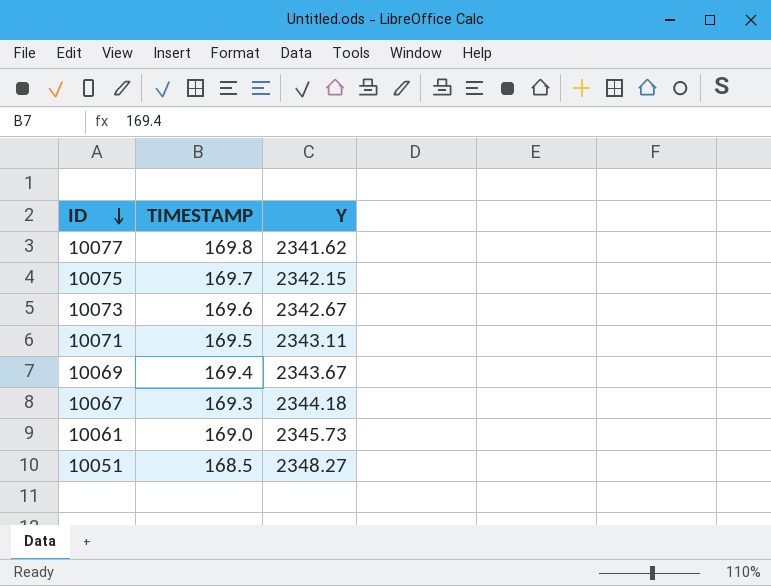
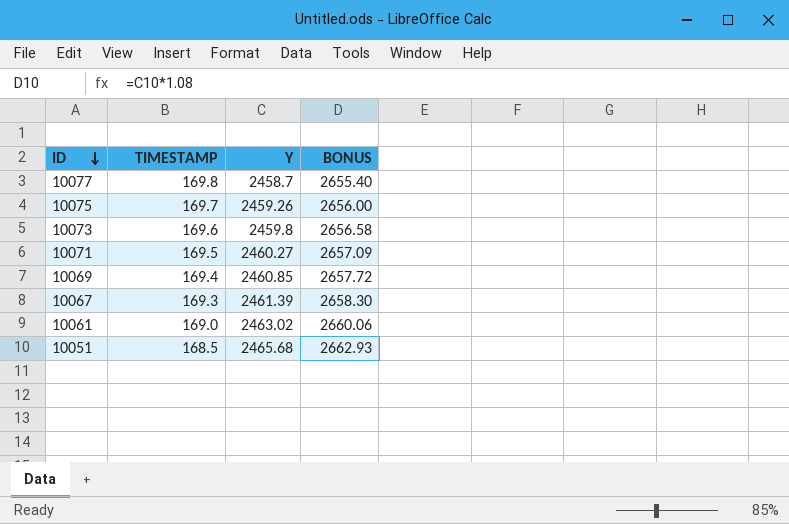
column BONUS | formula: none -> [Y] * 1.08
10077 | Y: 2341.62 -> 2458.7
10075 | Y: 2342.15 -> 2459.26
10073 | Y: 2342.67 -> 2459.8
10071 | Y: 2343.11 -> 2460.27
10069 | Y: 2343.67 -> 2460.85
10067 | Y: 2344.18 -> 2461.39
10061 | Y: 2345.73 -> 2463.02
10051 | Y: 2348.27 -> 2465.68

